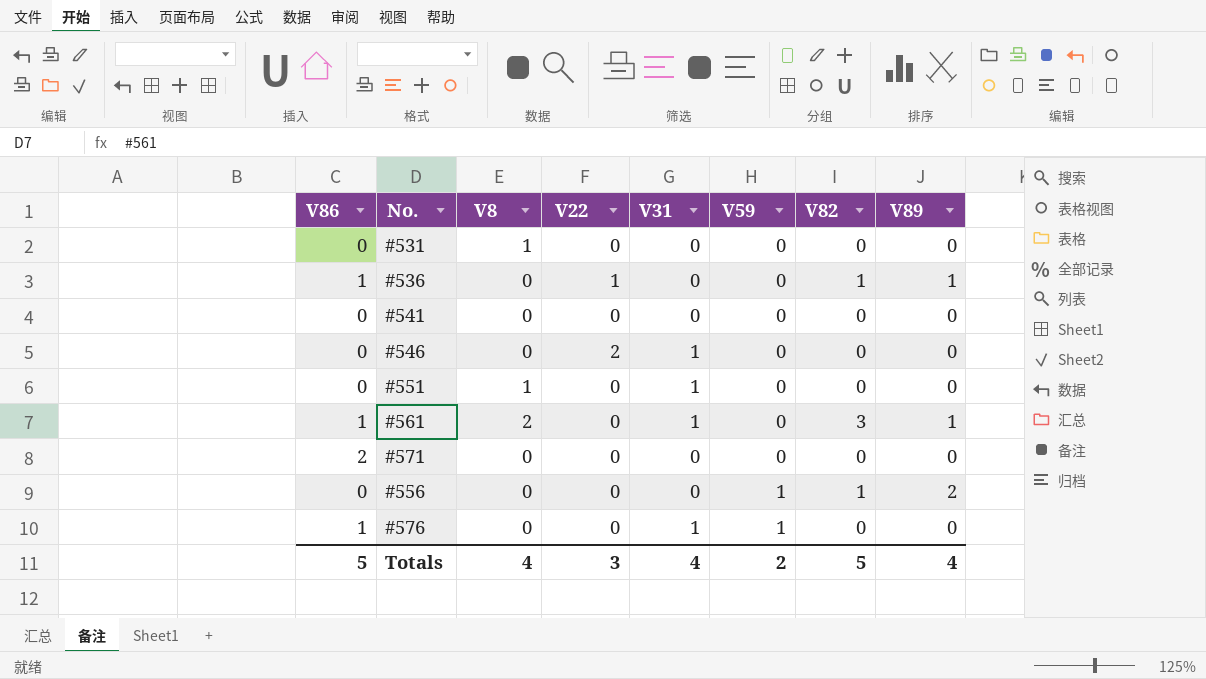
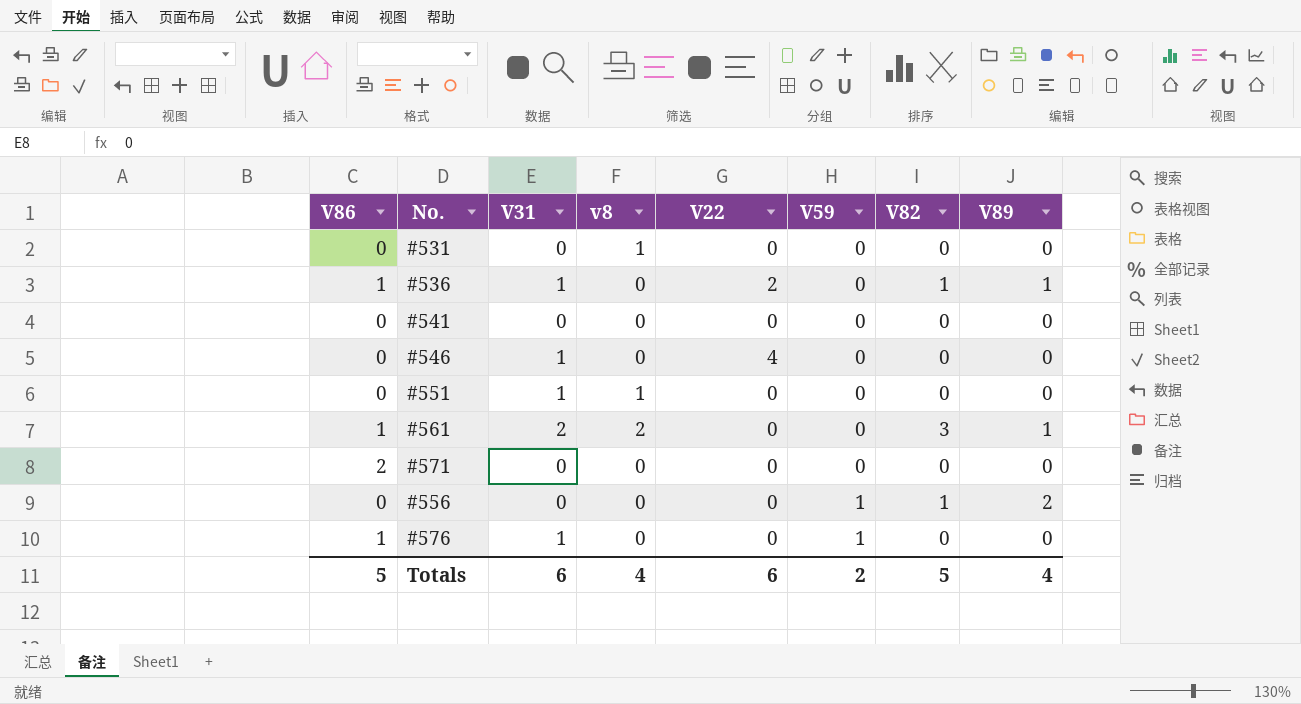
column V31 | position: 5 -> 3
column name: V8 -> v8
#536 | V31: 0 -> 1
#536 | V22: 1 -> 2
#546 | V22: 2 -> 4
#561 | V31: 1 -> 2
Totals | V31: 4 -> 6
Totals | V22: 3 -> 6

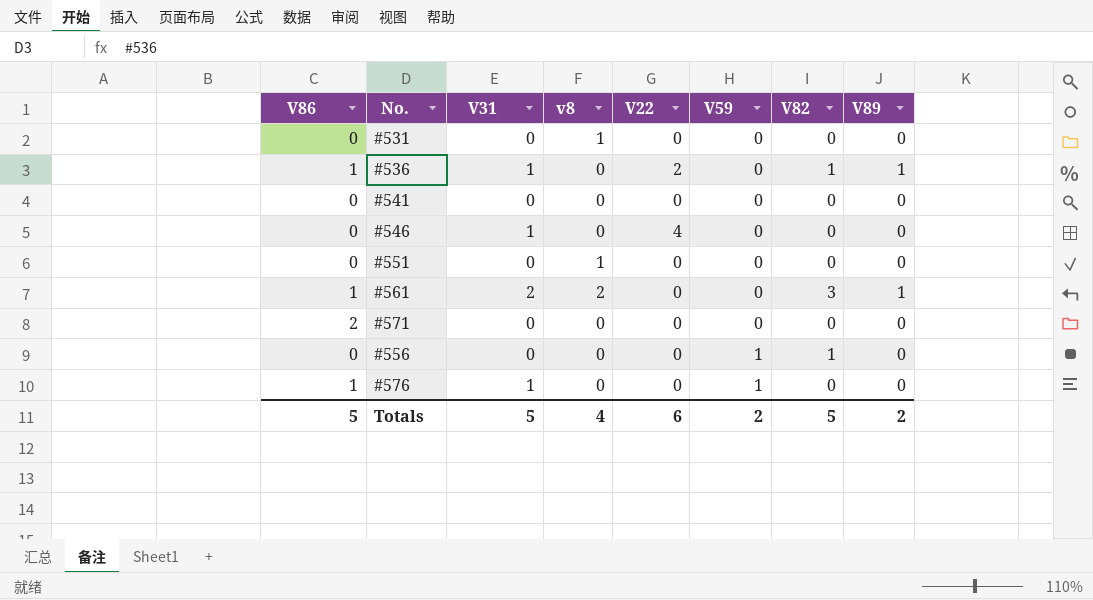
#551 | V31: 1 -> 0
#556 | V89: 2 -> 0
Totals | V31: 6 -> 5
Totals | V89: 4 -> 2

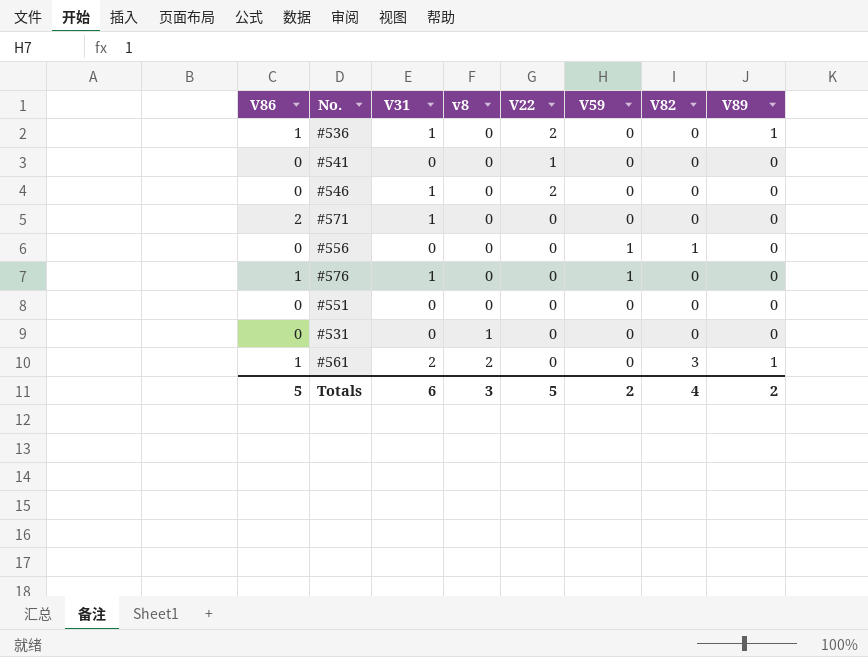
row order: V59 ascending -> v8 ascending
#536 | V82: 1 -> 0
#541 | V22: 0 -> 1
#546 | V22: 4 -> 2
#571 | V31: 0 -> 1
#551 | v8: 1 -> 0
Totals | V31: 5 -> 6
Totals | v8: 4 -> 3
Totals | V22: 6 -> 5
Totals | V82: 5 -> 4

